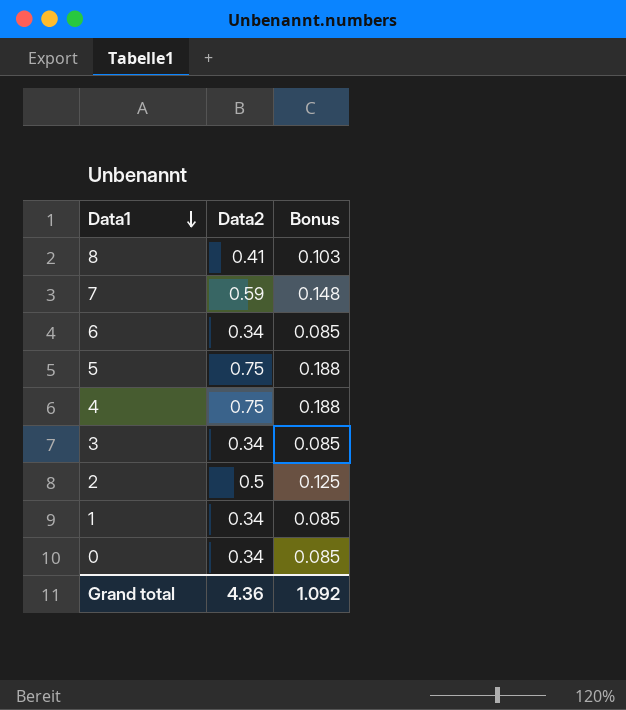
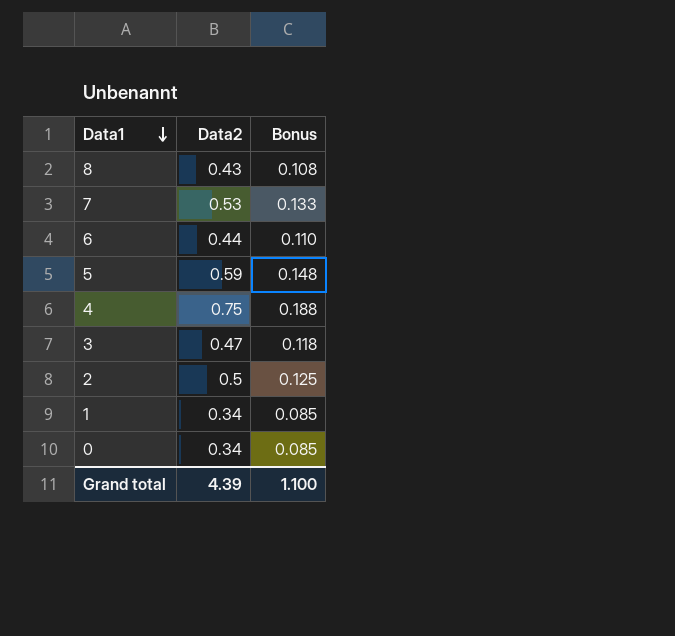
8 | Data2: 0.41 -> 0.43
8 | Bonus: 0.103 -> 0.108
7 | Data2: 0.59 -> 0.53
7 | Bonus: 0.148 -> 0.133
6 | Data2: 0.34 -> 0.44
6 | Bonus: 0.085 -> 0.110
5 | Data2: 0.75 -> 0.59
5 | Bonus: 0.188 -> 0.148
3 | Data2: 0.34 -> 0.47
3 | Bonus: 0.085 -> 0.118
Grand total | Data2: 4.36 -> 4.39
Grand total | Bonus: 1.092 -> 1.100

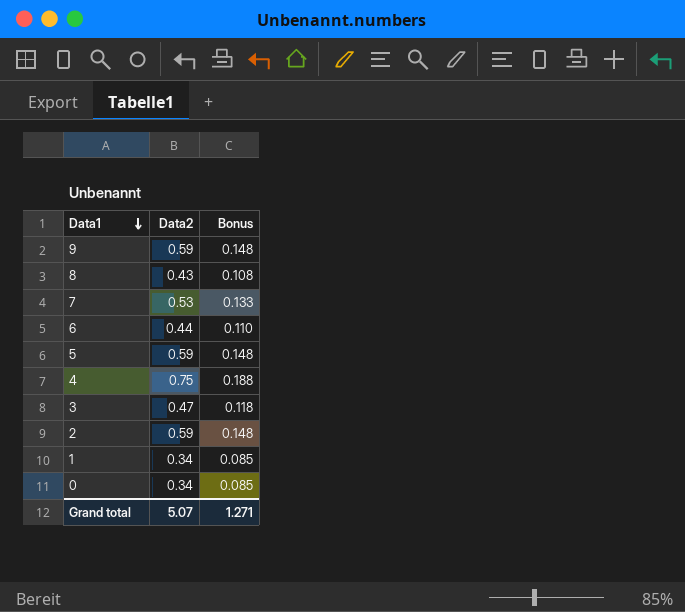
row 9: none -> 0.59 | 0.148
2 | Data2: 0.5 -> 0.59
2 | Bonus: 0.125 -> 0.148
Grand total | Data2: 4.39 -> 5.07
Grand total | Bonus: 1.100 -> 1.271

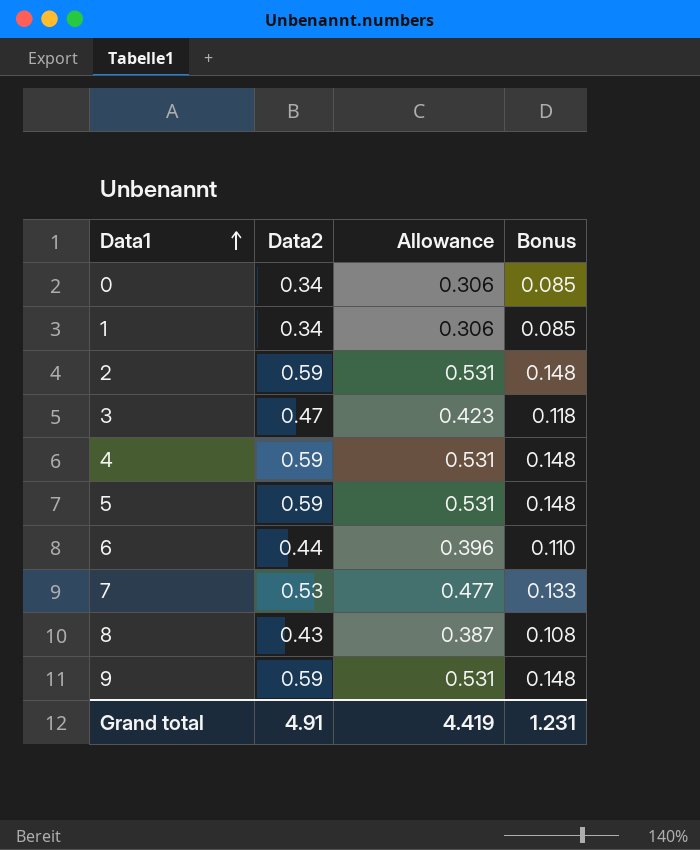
row order: Data1 descending -> Data1 ascending
column Allowance | formula: none -> [Data2] * 0.9
4 | Data2: 0.75 -> 0.59
4 | Bonus: 0.188 -> 0.148
Grand total | Data2: 5.07 -> 4.91
Grand total | Bonus: 1.271 -> 1.231

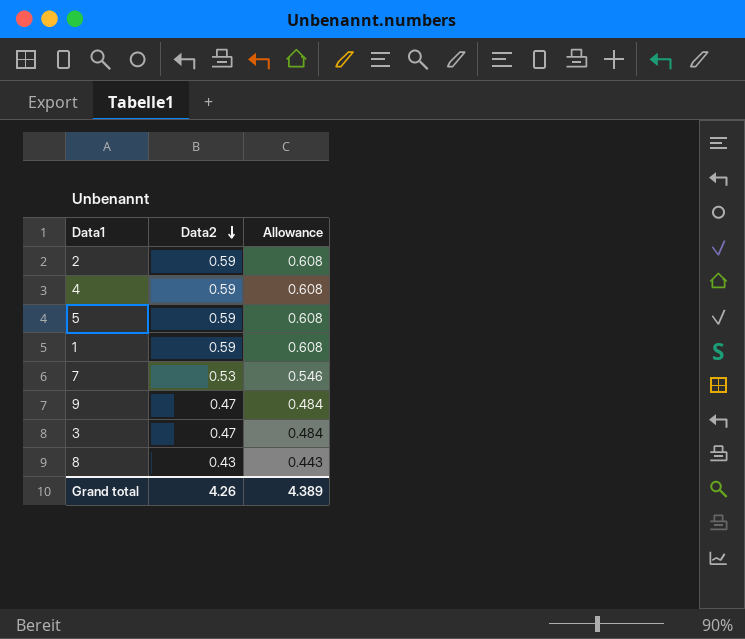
row order: Data1 ascending -> Data2 descending
column Bonus | formula: [Data2] * 0.25 -> none
column Allowance | formula: [Data2] * 0.9 -> [Data2] * 1.03
row 0: 0.34 | 0.306 | 0.085 -> none
row 6: 0.44 | 0.396 | 0.110 -> none
1 | Data2: 0.34 -> 0.59
9 | Data2: 0.59 -> 0.47
Grand total | Data2: 4.91 -> 4.26
Grand total | Allowance: 4.419 -> 4.389

